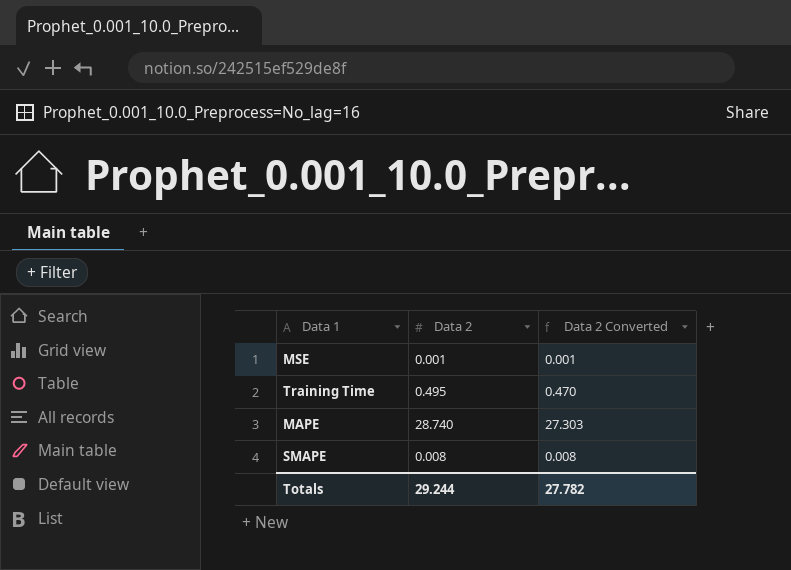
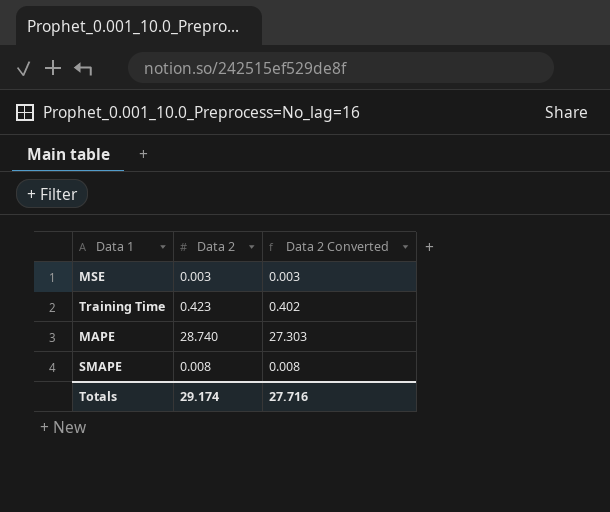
MSE | Data 2: 0.001 -> 0.003
MSE | Data 2 Converted: 0.001 -> 0.003
Training Time | Data 2: 0.495 -> 0.423
Training Time | Data 2 Converted: 0.470 -> 0.402
Totals | Data 2: 29.244 -> 29.174
Totals | Data 2 Converted: 27.782 -> 27.716

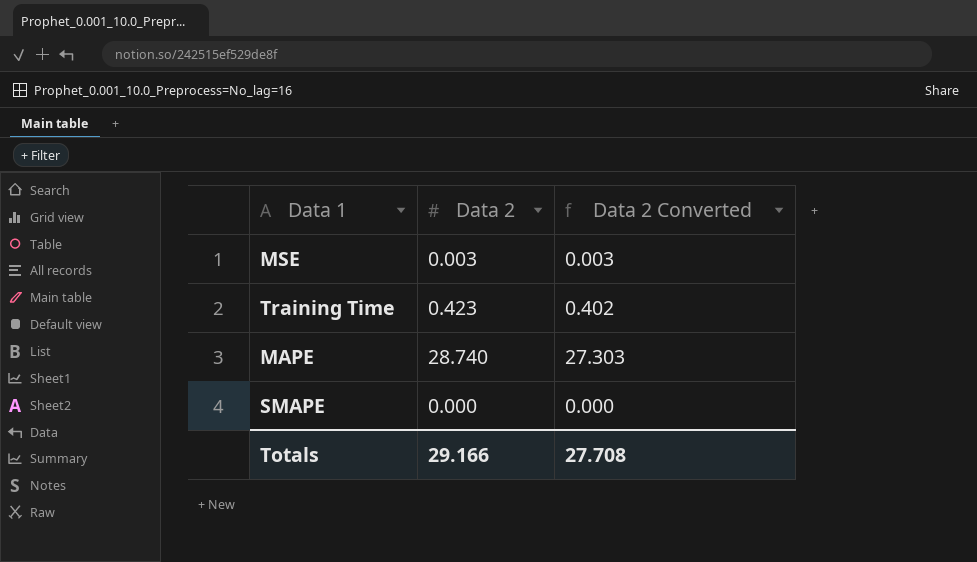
SMAPE | Data 2: 0.008 -> 0.000
SMAPE | Data 2 Converted: 0.008 -> 0.000
Totals | Data 2: 29.174 -> 29.166
Totals | Data 2 Converted: 27.716 -> 27.708

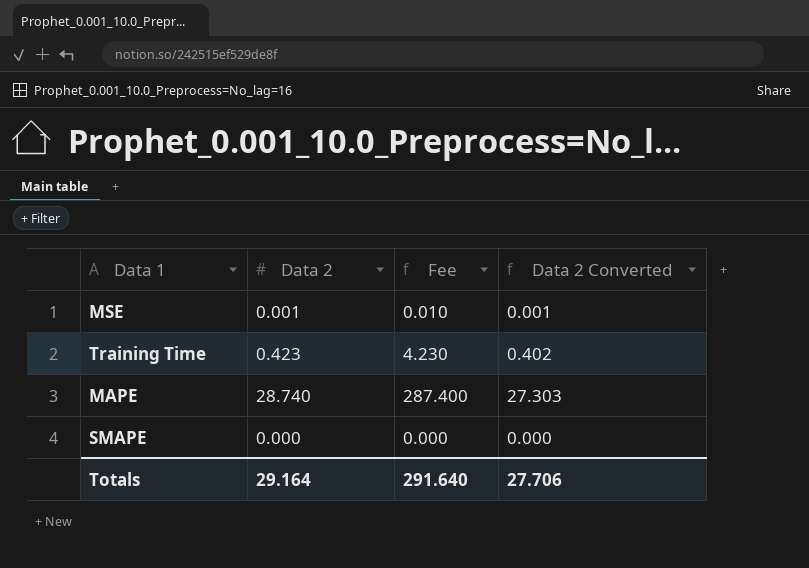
column Fee | formula: none -> [Data 2] * 10
MSE | Data 2: 0.003 -> 0.001
MSE | Data 2 Converted: 0.003 -> 0.001
Totals | Data 2: 29.166 -> 29.164
Totals | Data 2 Converted: 27.708 -> 27.706

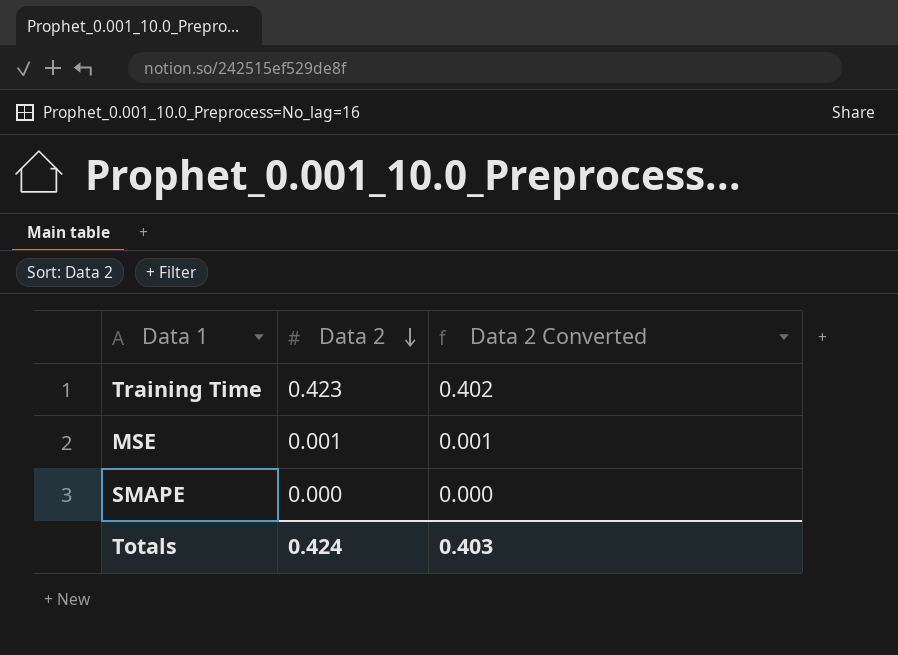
row order: none -> Data 2 descending
column Fee | formula: [Data 2] * 10 -> none
row MAPE: 28.740 | 287.400 | 27.303 -> none
Totals | Data 2: 29.164 -> 0.424
Totals | Data 2 Converted: 27.706 -> 0.403

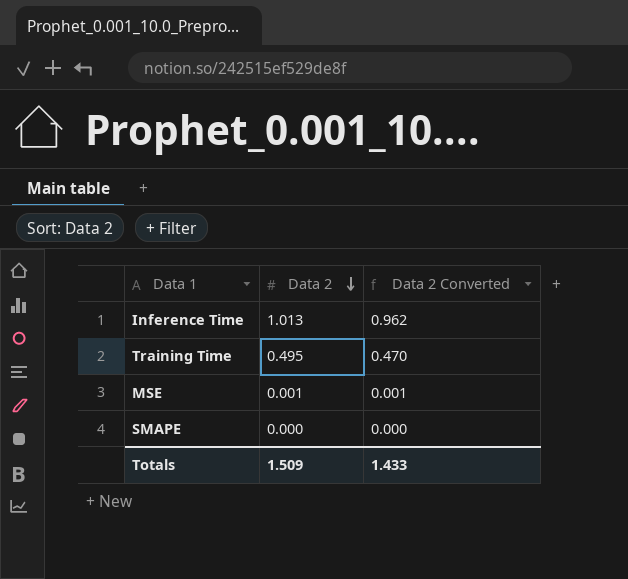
row Inference Time: none -> 1.013 | 0.962
Training Time | Data 2: 0.423 -> 0.495
Training Time | Data 2 Converted: 0.402 -> 0.470
Totals | Data 2: 0.424 -> 1.509
Totals | Data 2 Converted: 0.403 -> 1.433

